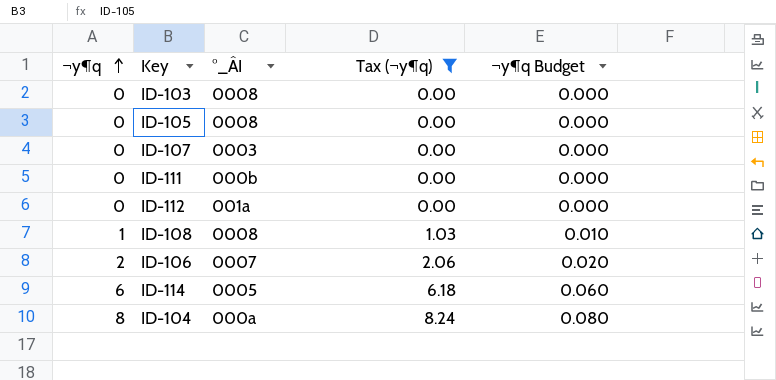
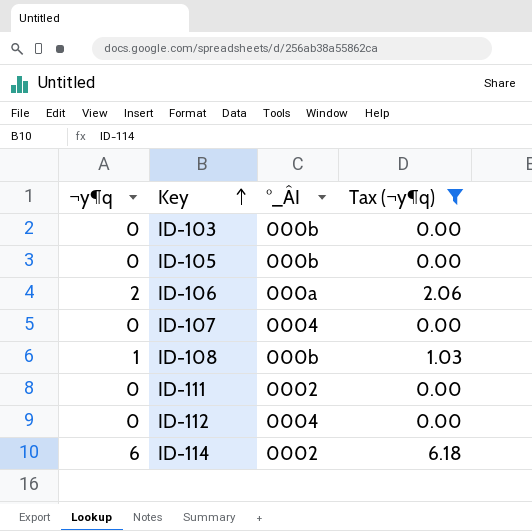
row order: ¬y¶q ascending -> Key ascending
column ¬y¶q Budget | formula: [¬y¶q] * 0.01 -> none
row ID-104: 8 | 000a | 8.24 | 0.080 -> none
ID-103 | °_ÂI: 0008 -> 000b
ID-105 | °_ÂI: 0008 -> 000b
ID-106 | °_ÂI: 0007 -> 000a
ID-107 | °_ÂI: 0003 -> 0004
ID-108 | °_ÂI: 0008 -> 000b
ID-111 | °_ÂI: 000b -> 0002
ID-112 | °_ÂI: 001a -> 0004
ID-114 | °_ÂI: 0005 -> 0002

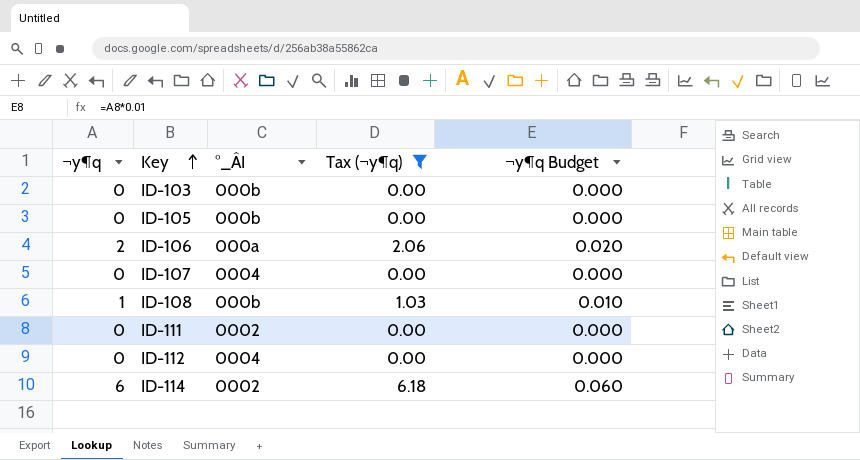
column ¬y¶q Budget | formula: none -> [¬y¶q] * 0.01

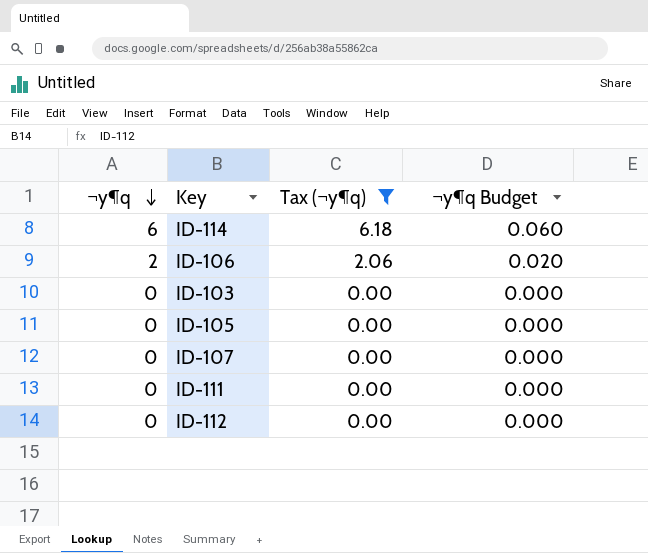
row order: Key ascending -> ¬y¶q descending
column °_ÂI | position: 3 -> none
row ID-108: 1 | 000b | 1.03 | 0.010 -> none

